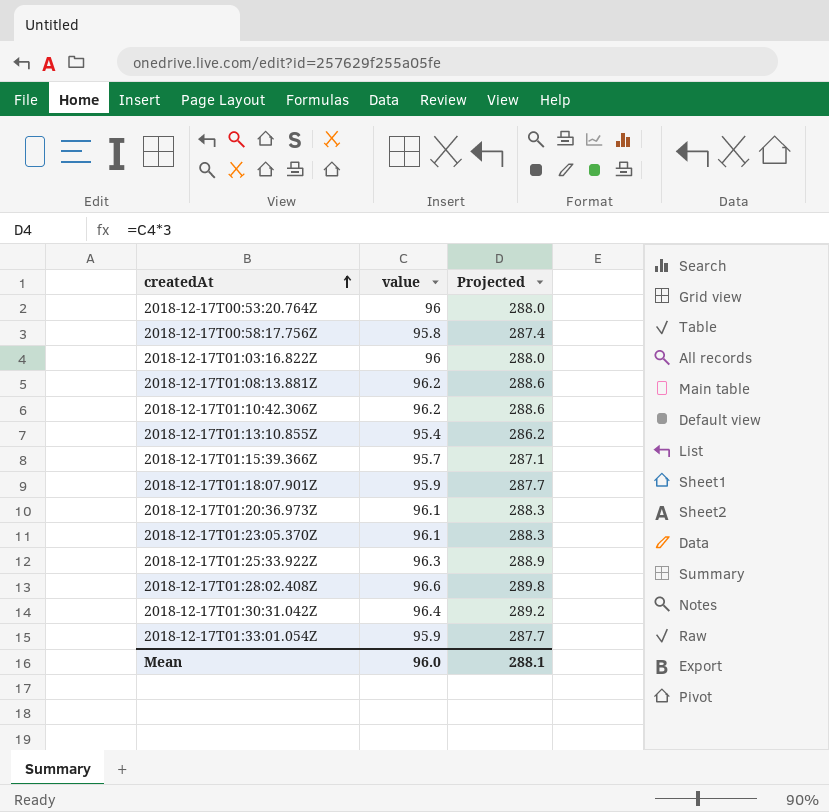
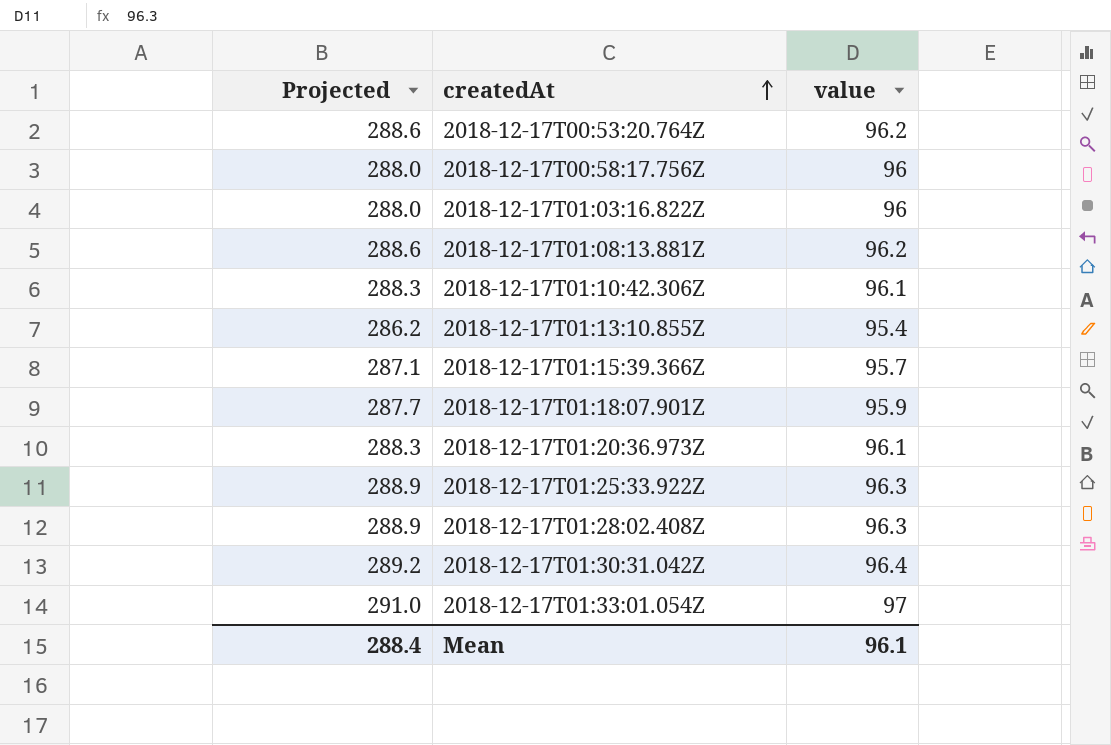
column Projected | position: 3 -> 1
row 2018-12-17T01:23:05.370Z: 96.1 | 288.3 -> none
2018-12-17T00:53:20.764Z | Projected: 288.0 -> 288.6
2018-12-17T00:53:20.764Z | value: 96 -> 96.2
2018-12-17T00:58:17.756Z | Projected: 287.4 -> 288.0
2018-12-17T00:58:17.756Z | value: 95.8 -> 96
2018-12-17T01:10:42.306Z | Projected: 288.6 -> 288.3
2018-12-17T01:10:42.306Z | value: 96.2 -> 96.1
2018-12-17T01:28:02.408Z | Projected: 289.8 -> 288.9
2018-12-17T01:28:02.408Z | value: 96.6 -> 96.3
2018-12-17T01:33:01.054Z | Projected: 287.7 -> 291.0
2018-12-17T01:33:01.054Z | value: 95.9 -> 97
Mean | Projected: 288.1 -> 288.4
Mean | value: 96.0 -> 96.1

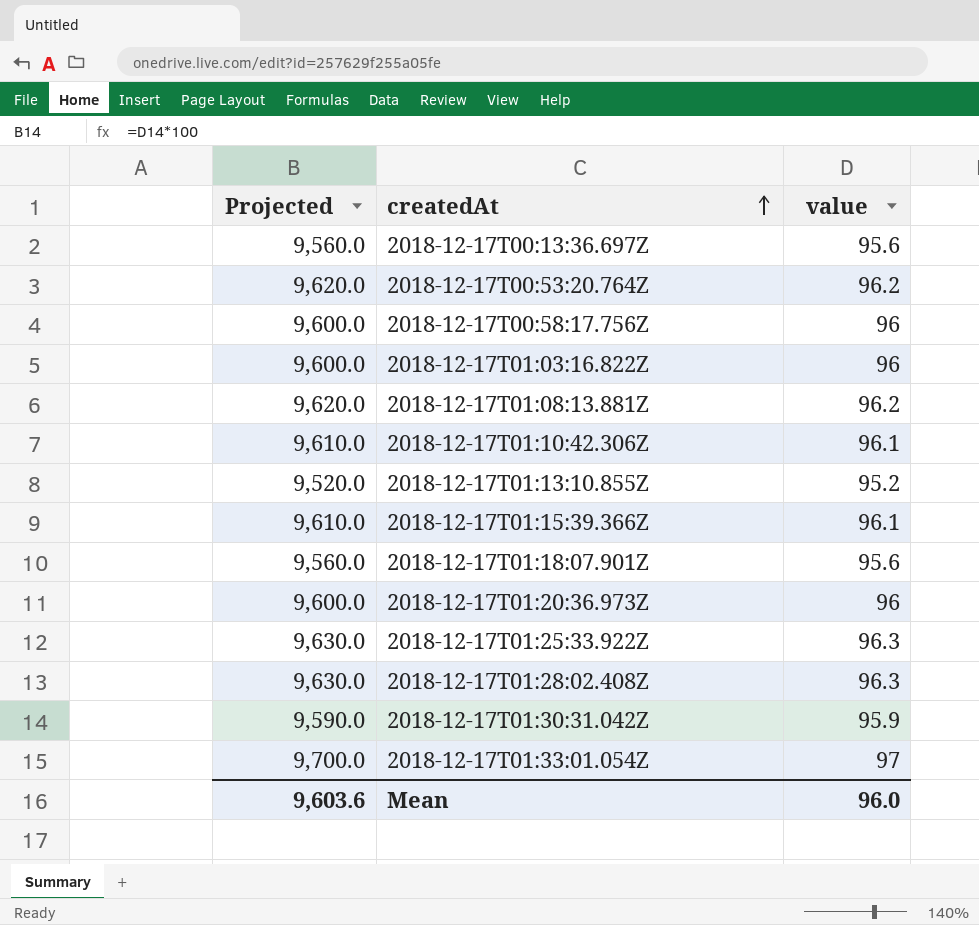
column Projected | formula: [value] * 3 -> [value] * 100
row 2018-12-17T00:13:36.697Z: none -> 9,560.0 | 95.6
2018-12-17T01:13:10.855Z | value: 95.4 -> 95.2
2018-12-17T01:15:39.366Z | value: 95.7 -> 96.1
2018-12-17T01:18:07.901Z | value: 95.9 -> 95.6
2018-12-17T01:20:36.973Z | value: 96.1 -> 96
2018-12-17T01:30:31.042Z | value: 96.4 -> 95.9
Mean | Projected: 288.4 -> 9,603.6
Mean | value: 96.1 -> 96.0

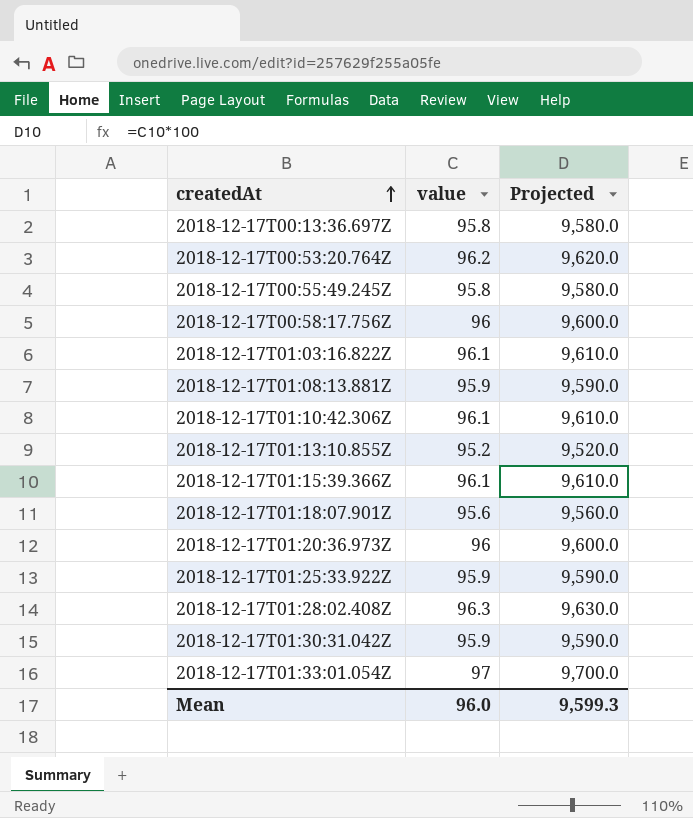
column Projected | position: 1 -> 3
2018-12-17T00:13:36.697Z | value: 95.6 -> 95.8
2018-12-17T00:13:36.697Z | Projected: 9,560.0 -> 9,580.0
row 2018-12-17T00:55:49.245Z: none -> 95.8 | 9,580.0
2018-12-17T01:03:16.822Z | value: 96 -> 96.1
2018-12-17T01:03:16.822Z | Projected: 9,600.0 -> 9,610.0
2018-12-17T01:08:13.881Z | value: 96.2 -> 95.9
2018-12-17T01:08:13.881Z | Projected: 9,620.0 -> 9,590.0
2018-12-17T01:25:33.922Z | value: 96.3 -> 95.9
2018-12-17T01:25:33.922Z | Projected: 9,630.0 -> 9,590.0
Mean | Projected: 9,603.6 -> 9,599.3

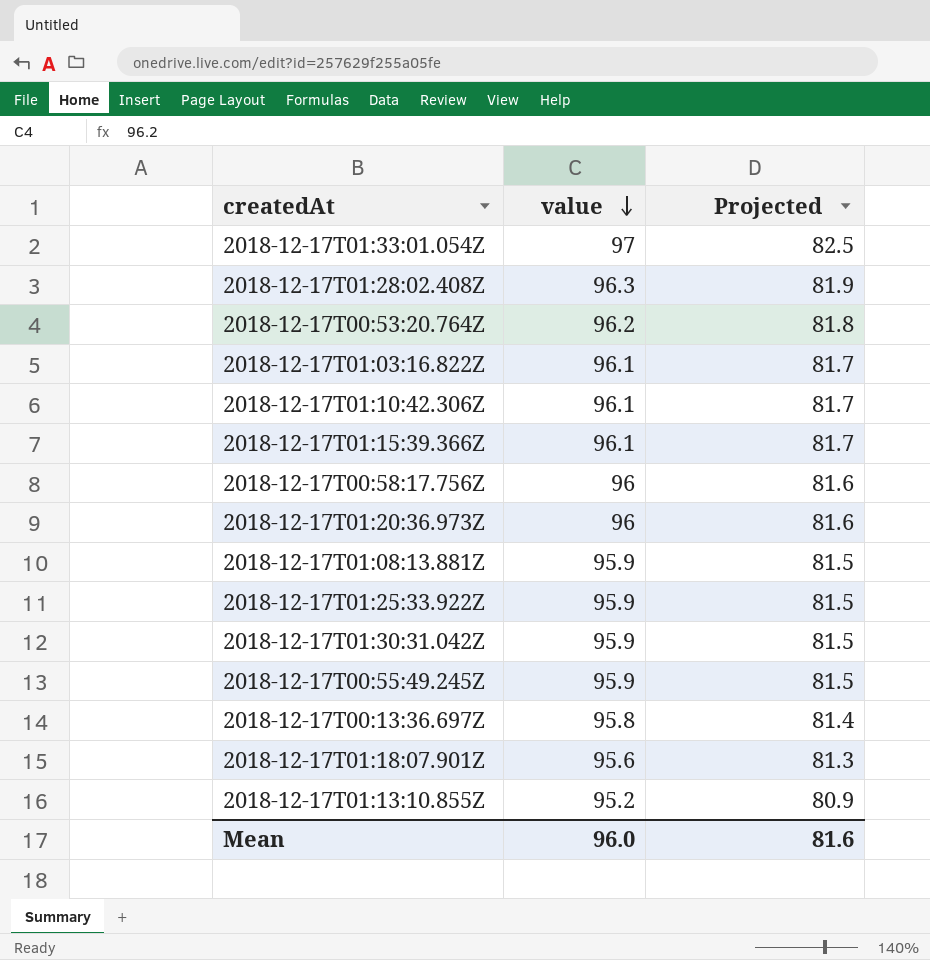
row order: createdAt ascending -> value descending
column Projected | formula: [value] * 100 -> [value] * 0.85
2018-12-17T00:55:49.245Z | value: 95.8 -> 95.9
Mean | Projected: 9,599.3 -> 81.6

